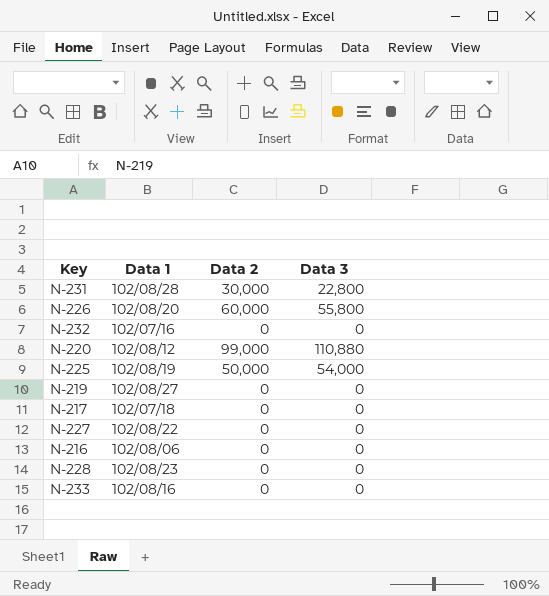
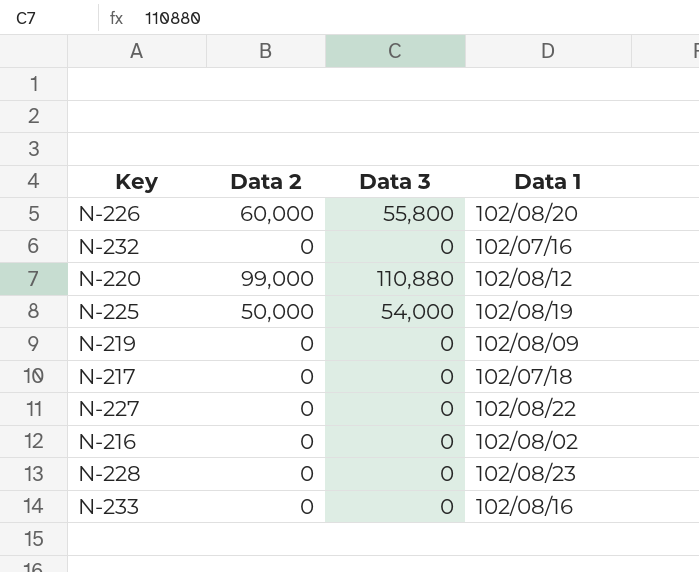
column Data 1 | position: 2 -> 4
row N-231: 102/08/28 | 30,000 | 22,800 -> none
N-219 | Data 1: 102/08/27 -> 102/08/09
N-216 | Data 1: 102/08/06 -> 102/08/02

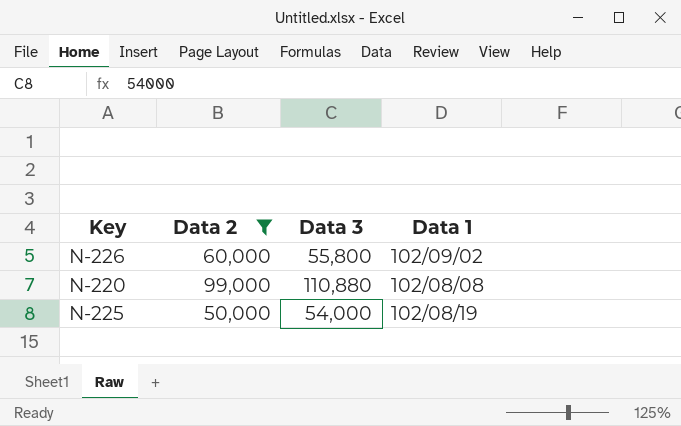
filter: none -> Data 2 != 0
N-226 | Data 1: 102/08/20 -> 102/09/02
N-220 | Data 1: 102/08/12 -> 102/08/08

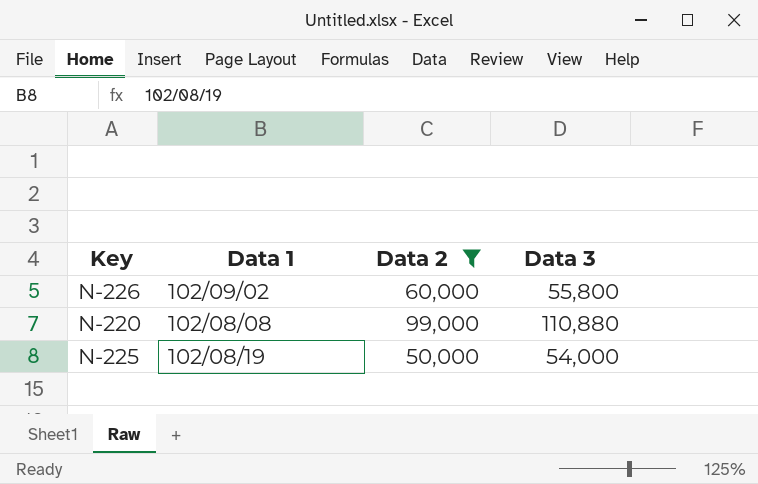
column Data 1 | position: 4 -> 2

